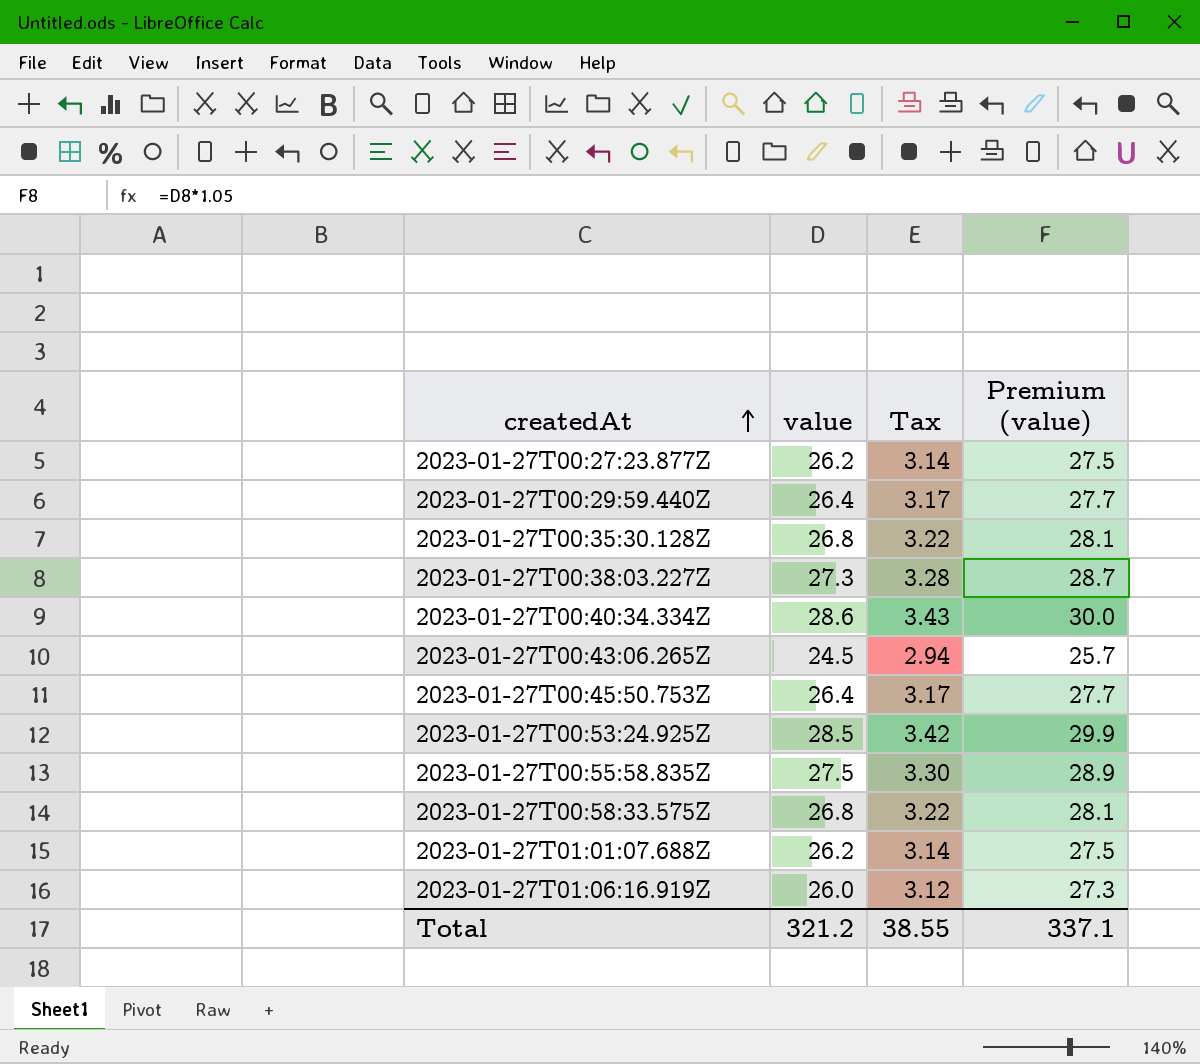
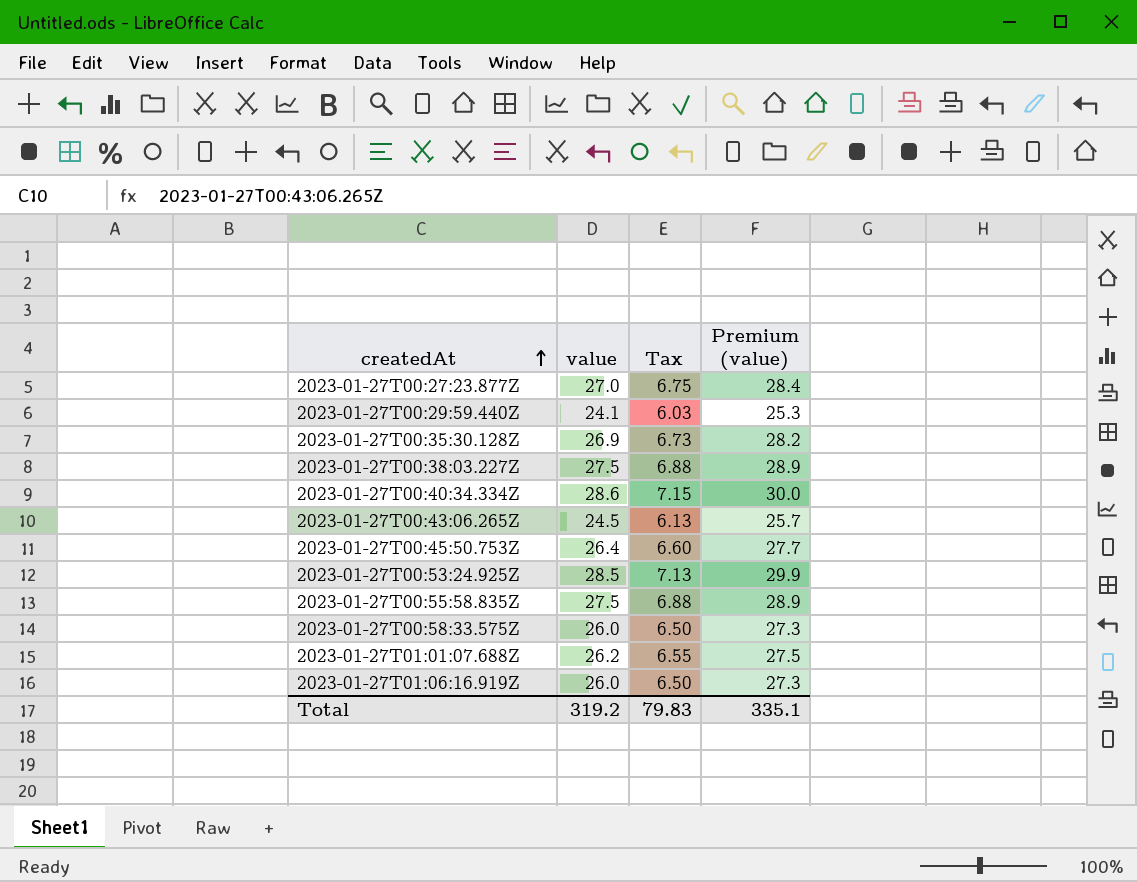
column Tax | formula: [value] * 0.12 -> [value] * 0.25
2023-01-27T00:27:23.877Z | value: 26.2 -> 27.0
2023-01-27T00:27:23.877Z | Premium (value): 27.5 -> 28.4
2023-01-27T00:29:59.440Z | value: 26.4 -> 24.1
2023-01-27T00:29:59.440Z | Premium (value): 27.7 -> 25.3
2023-01-27T00:35:30.128Z | value: 26.8 -> 26.9
2023-01-27T00:35:30.128Z | Premium (value): 28.1 -> 28.2
2023-01-27T00:38:03.227Z | value: 27.3 -> 27.5
2023-01-27T00:38:03.227Z | Premium (value): 28.7 -> 28.9
2023-01-27T00:58:33.575Z | value: 26.8 -> 26.0
2023-01-27T00:58:33.575Z | Premium (value): 28.1 -> 27.3
Total | value: 321.2 -> 319.2
Total | Tax: 38.55 -> 79.83
Total | Premium (value): 337.1 -> 335.1

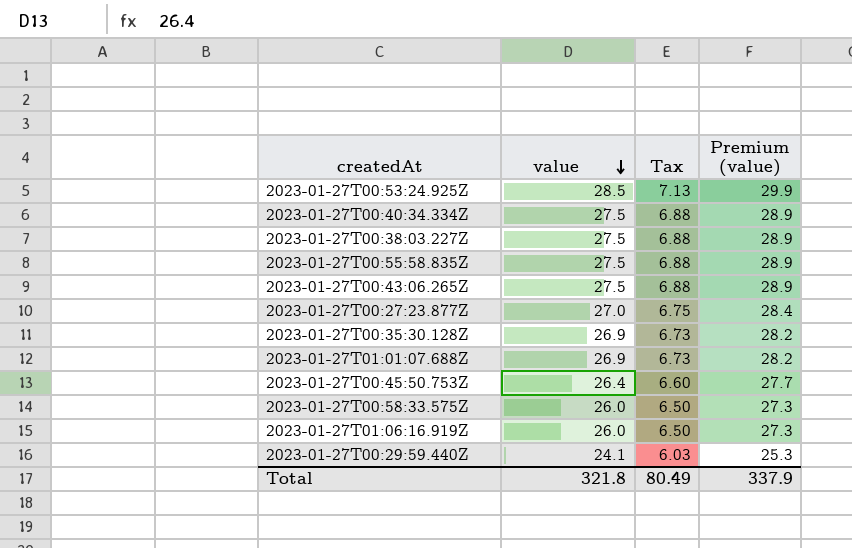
row order: createdAt ascending -> value descending
2023-01-27T00:40:34.334Z | value: 28.6 -> 27.5
2023-01-27T00:40:34.334Z | Tax: 7.15 -> 6.88
2023-01-27T00:40:34.334Z | Premium (value): 30.0 -> 28.9
2023-01-27T00:43:06.265Z | value: 24.5 -> 27.5
2023-01-27T00:43:06.265Z | Tax: 6.13 -> 6.88
2023-01-27T00:43:06.265Z | Premium (value): 25.7 -> 28.9
2023-01-27T01:01:07.688Z | value: 26.2 -> 26.9
2023-01-27T01:01:07.688Z | Tax: 6.55 -> 6.73
2023-01-27T01:01:07.688Z | Premium (value): 27.5 -> 28.2
Total | value: 319.2 -> 321.8
Total | Tax: 79.83 -> 80.49
Total | Premium (value): 335.1 -> 337.9

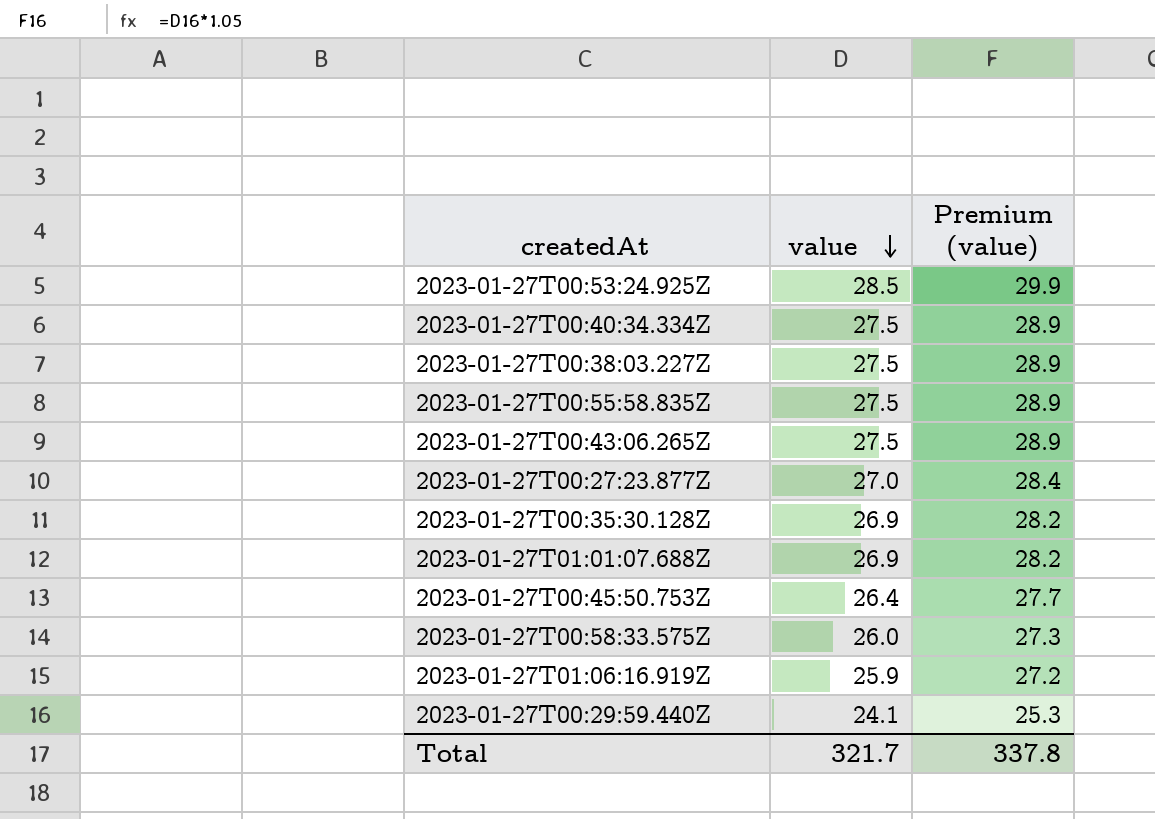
column Tax | formula: [value] * 0.25 -> none
2023-01-27T01:06:16.919Z | value: 26.0 -> 25.9
2023-01-27T01:06:16.919Z | Premium (value): 27.3 -> 27.2
Total | value: 321.8 -> 321.7
Total | Premium (value): 337.9 -> 337.8

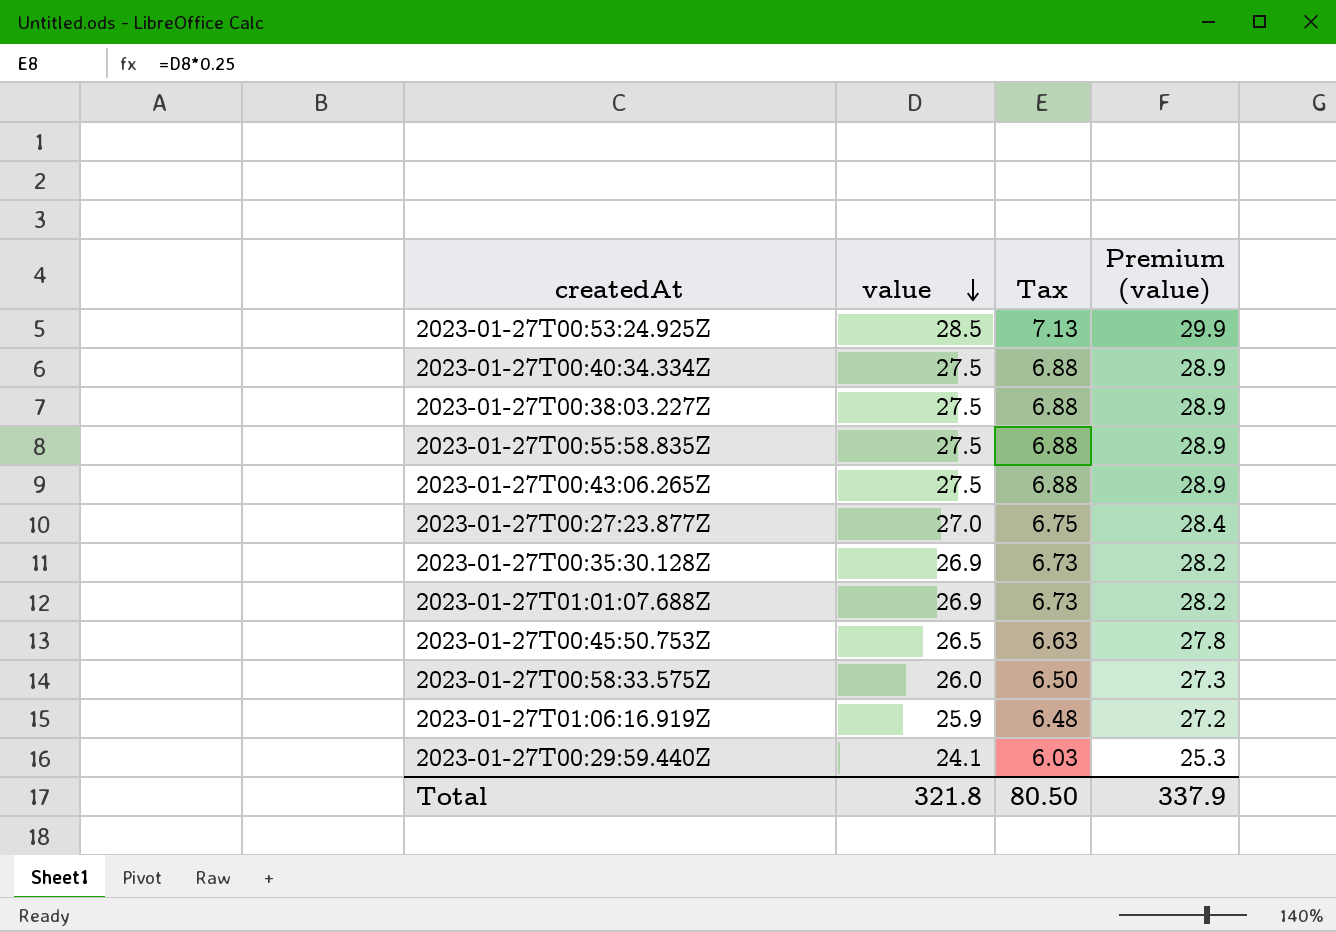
column Tax | formula: none -> [value] * 0.25
2023-01-27T00:45:50.753Z | value: 26.4 -> 26.5
2023-01-27T00:45:50.753Z | Premium (value): 27.7 -> 27.8
Total | value: 321.7 -> 321.8
Total | Premium (value): 337.8 -> 337.9

